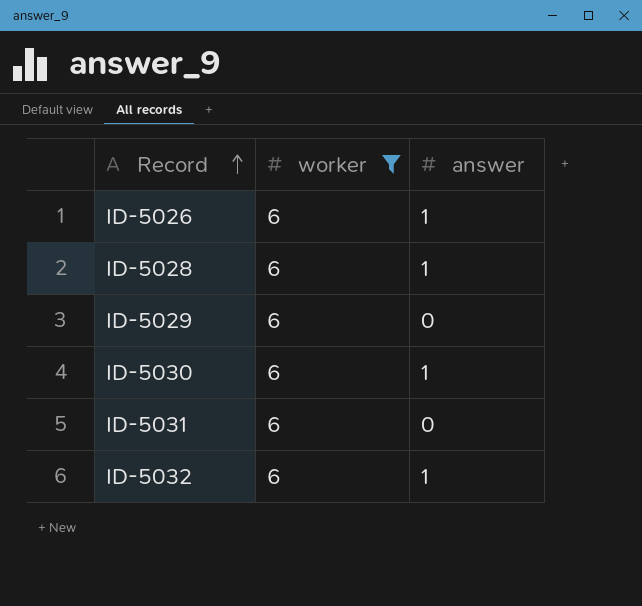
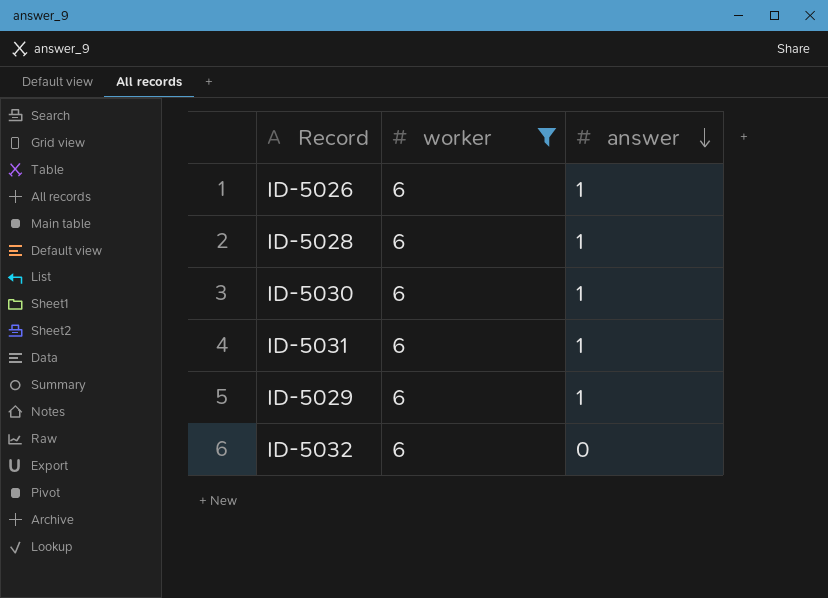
row order: Record ascending -> answer descending
ID-5031 | answer: 0 -> 1
ID-5029 | answer: 0 -> 1
ID-5032 | answer: 1 -> 0

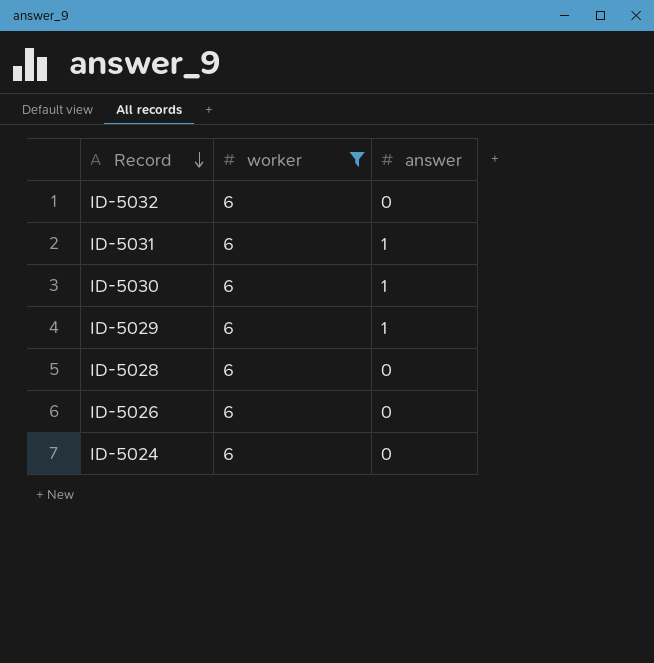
row order: answer descending -> Record descending
ID-5028 | answer: 1 -> 0
ID-5026 | answer: 1 -> 0
row ID-5024: none -> 6 | 0

